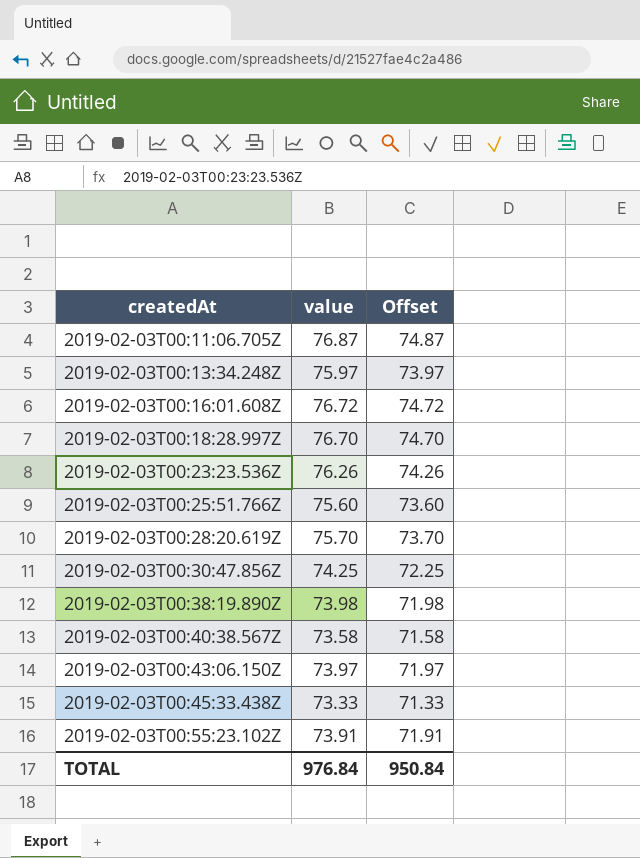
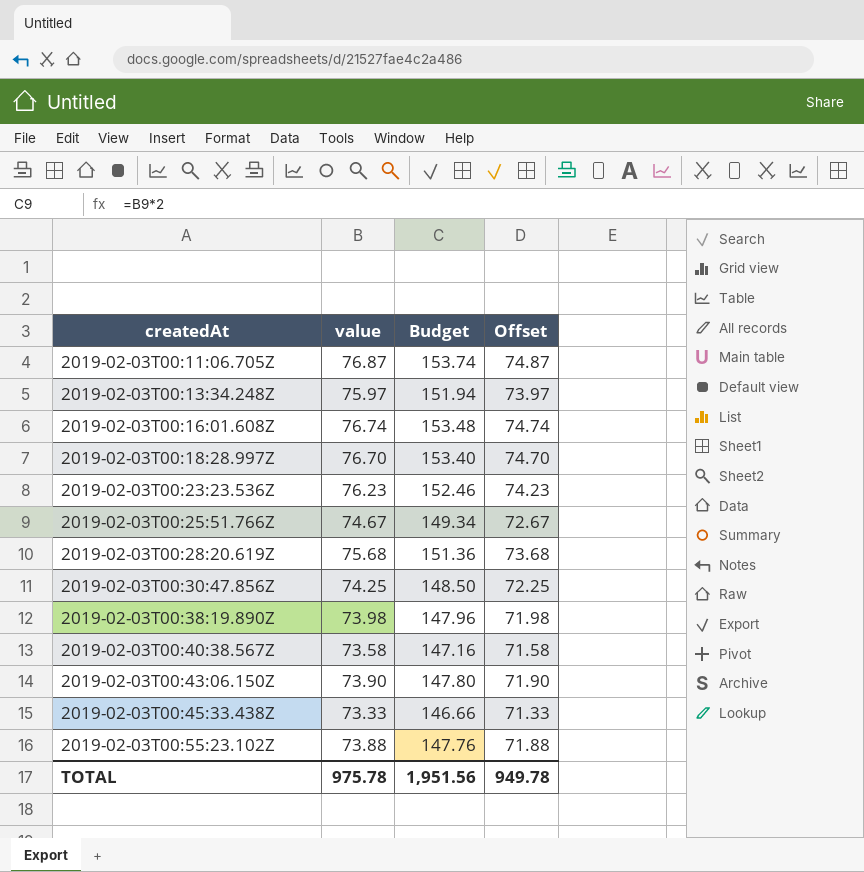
column Budget | formula: none -> [value] * 2
2019-02-03T00:16:01.608Z | value: 76.72 -> 76.74
2019-02-03T00:16:01.608Z | Offset: 74.72 -> 74.74
2019-02-03T00:23:23.536Z | value: 76.26 -> 76.23
2019-02-03T00:23:23.536Z | Offset: 74.26 -> 74.23
2019-02-03T00:25:51.766Z | value: 75.60 -> 74.67
2019-02-03T00:25:51.766Z | Offset: 73.60 -> 72.67
2019-02-03T00:28:20.619Z | value: 75.70 -> 75.68
2019-02-03T00:28:20.619Z | Offset: 73.70 -> 73.68
2019-02-03T00:43:06.150Z | value: 73.97 -> 73.90
2019-02-03T00:43:06.150Z | Offset: 71.97 -> 71.90
2019-02-03T00:55:23.102Z | value: 73.91 -> 73.88
2019-02-03T00:55:23.102Z | Offset: 71.91 -> 71.88
TOTAL | value: 976.84 -> 975.78
TOTAL | Offset: 950.84 -> 949.78

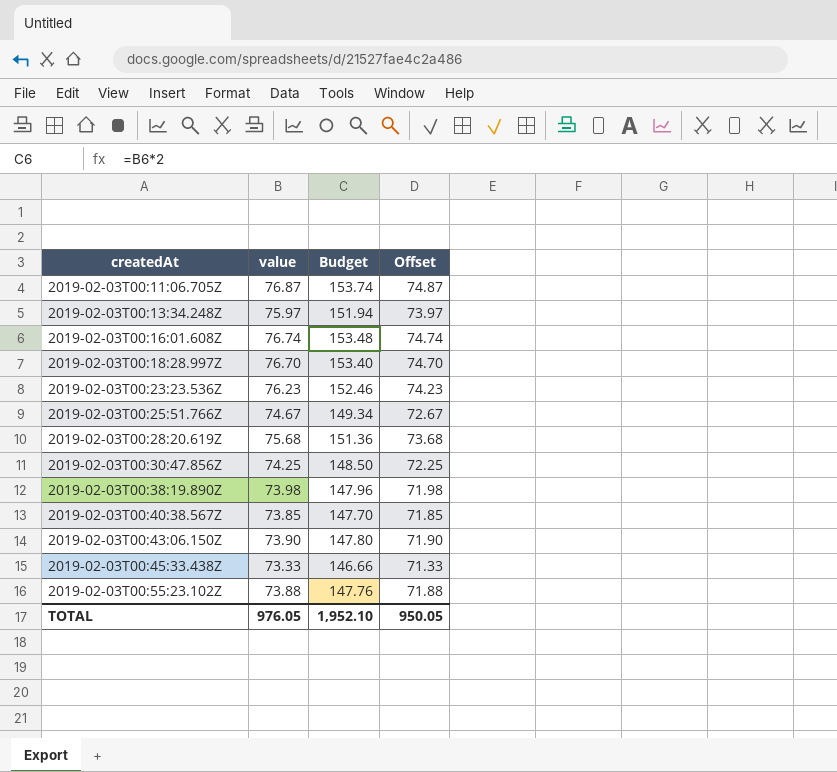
2019-02-03T00:40:38.567Z | value: 73.58 -> 73.85
2019-02-03T00:40:38.567Z | Budget: 147.16 -> 147.70
2019-02-03T00:40:38.567Z | Offset: 71.58 -> 71.85
TOTAL | value: 975.78 -> 976.05
TOTAL | Budget: 1,951.56 -> 1,952.10
TOTAL | Offset: 949.78 -> 950.05

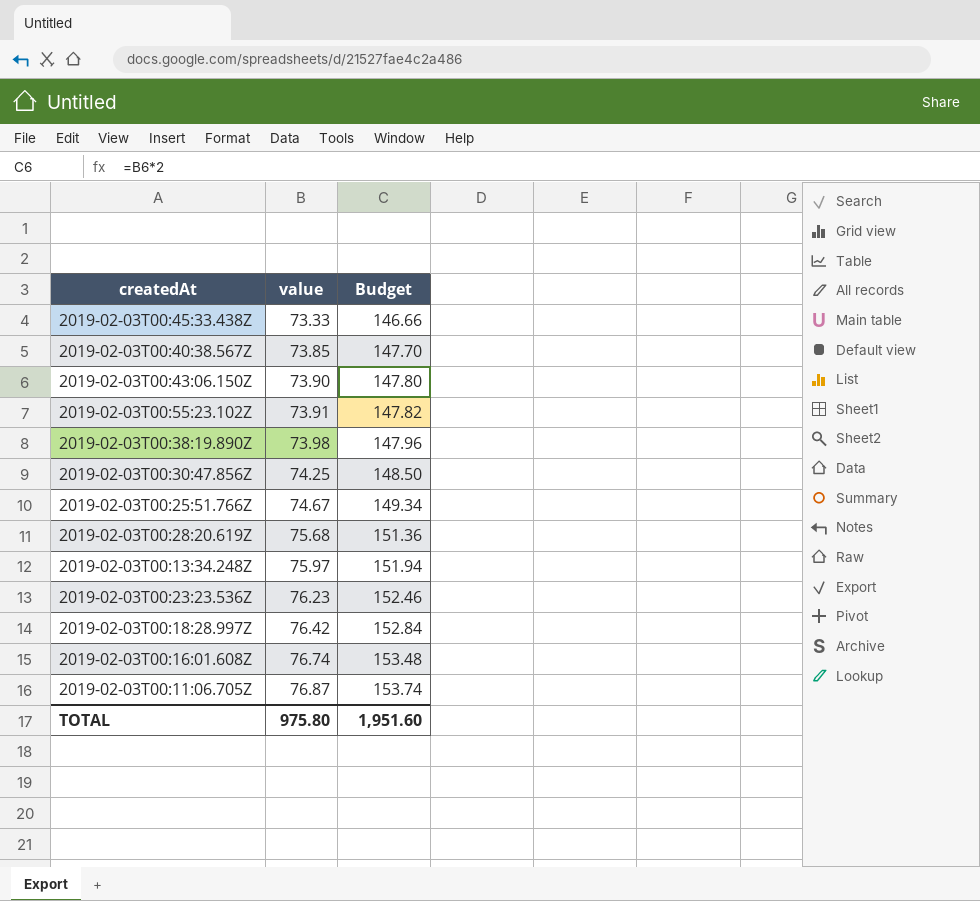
row order: createdAt ascending -> value ascending
column Offset | formula: [value] - 2 -> none
2019-02-03T00:55:23.102Z | value: 73.88 -> 73.91
2019-02-03T00:55:23.102Z | Budget: 147.76 -> 147.82
2019-02-03T00:18:28.997Z | value: 76.70 -> 76.42
2019-02-03T00:18:28.997Z | Budget: 153.40 -> 152.84
TOTAL | value: 976.05 -> 975.80
TOTAL | Budget: 1,952.10 -> 1,951.60

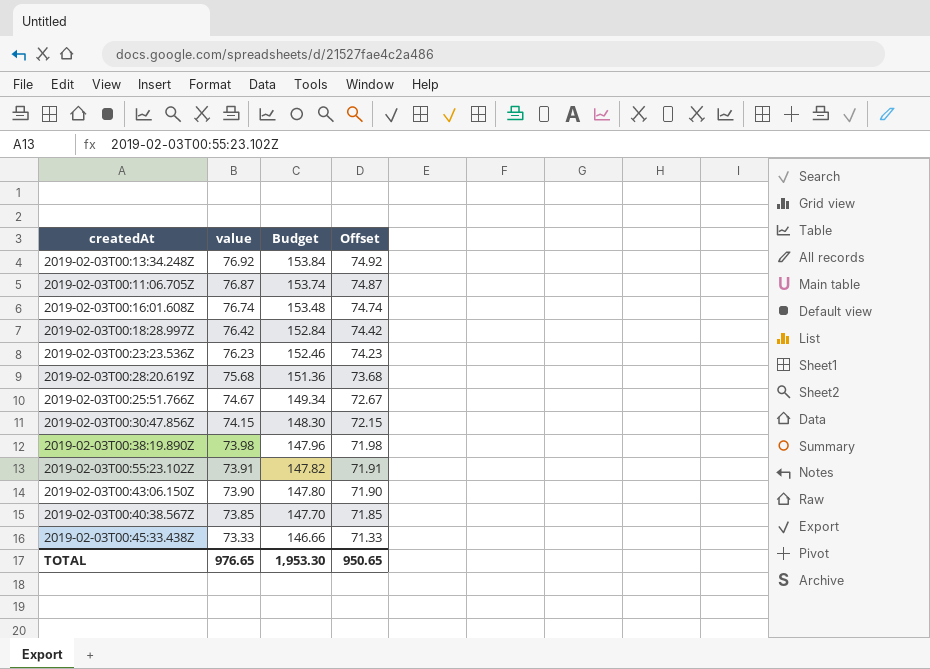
row order: value ascending -> value descending
column Offset | formula: none -> [value] - 2
2019-02-03T00:13:34.248Z | value: 75.97 -> 76.92
2019-02-03T00:13:34.248Z | Budget: 151.94 -> 153.84
2019-02-03T00:30:47.856Z | value: 74.25 -> 74.15
2019-02-03T00:30:47.856Z | Budget: 148.50 -> 148.30
TOTAL | value: 975.80 -> 976.65
TOTAL | Budget: 1,951.60 -> 1,953.30

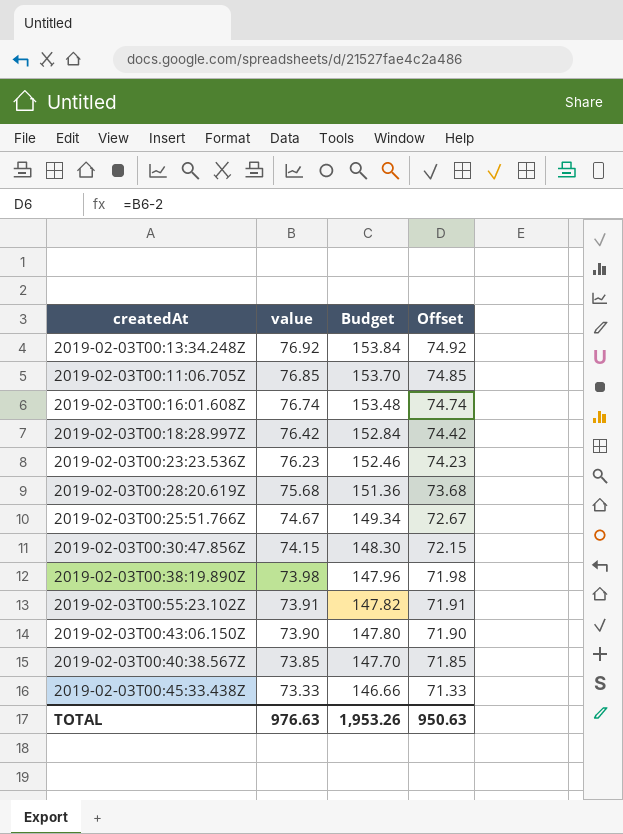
2019-02-03T00:11:06.705Z | value: 76.87 -> 76.85
2019-02-03T00:11:06.705Z | Budget: 153.74 -> 153.70
2019-02-03T00:11:06.705Z | Offset: 74.87 -> 74.85
TOTAL | value: 976.65 -> 976.63
TOTAL | Budget: 1,953.30 -> 1,953.26
TOTAL | Offset: 950.65 -> 950.63

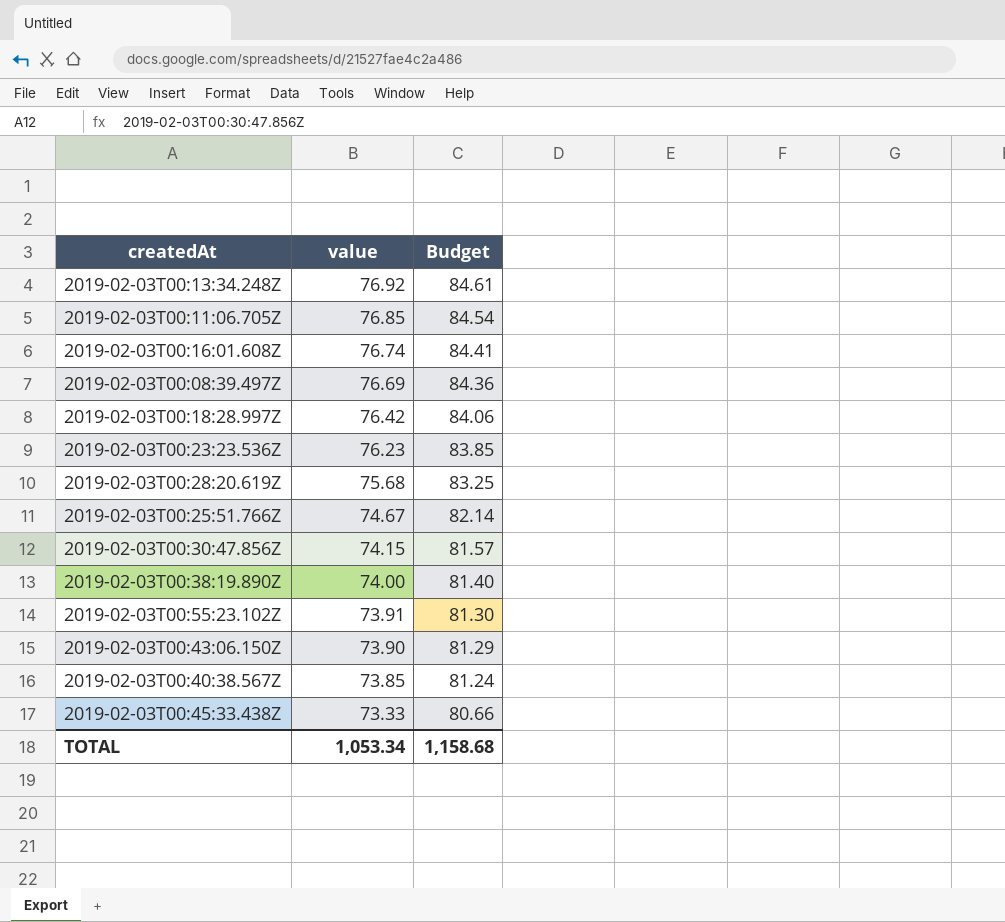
column Offset | formula: [value] - 2 -> none
column Budget | formula: [value] * 2 -> [value] * 1.1
row 2019-02-03T00:08:39.497Z: none -> 76.69 | 84.36
2019-02-03T00:38:19.890Z | value: 73.98 -> 74.00
TOTAL | value: 976.63 -> 1,053.34
TOTAL | Budget: 1,953.26 -> 1,158.68

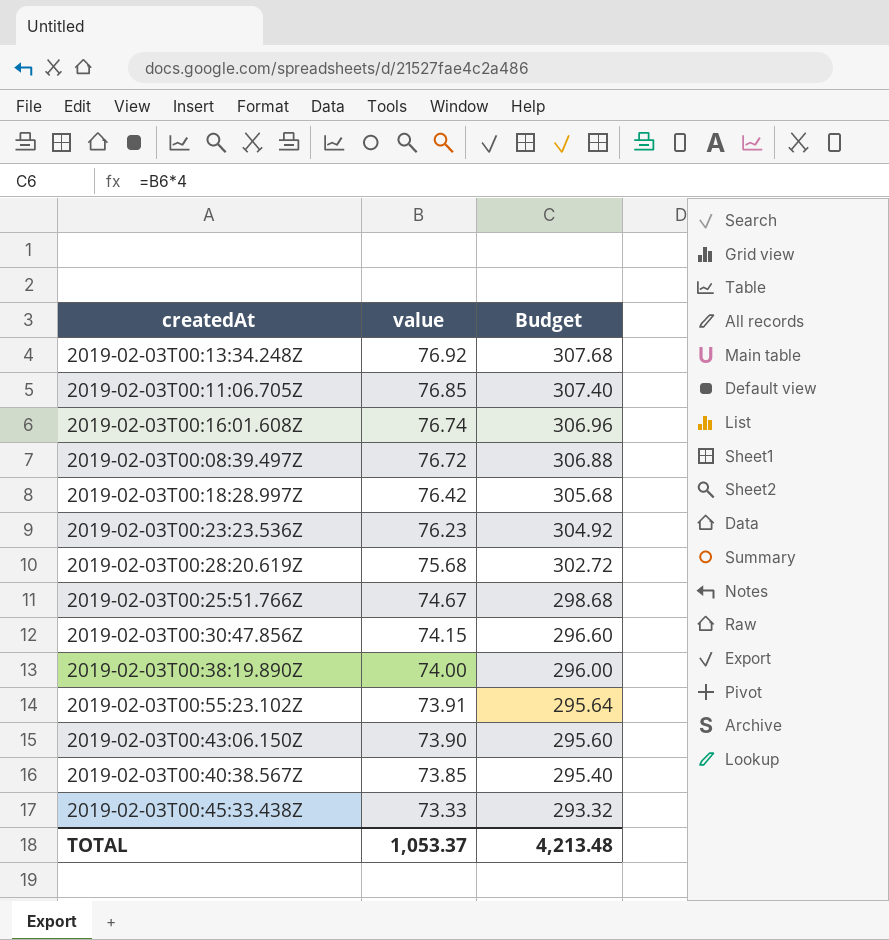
column Budget | formula: [value] * 1.1 -> [value] * 4
2019-02-03T00:08:39.497Z | value: 76.69 -> 76.72
TOTAL | value: 1,053.34 -> 1,053.37
TOTAL | Budget: 1,158.68 -> 4,213.48

